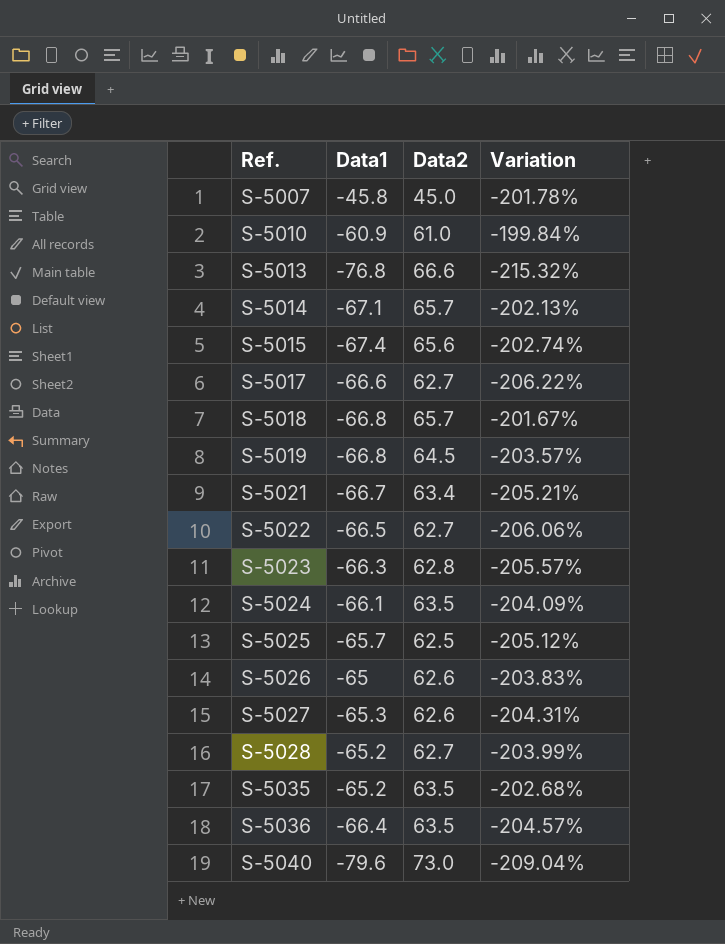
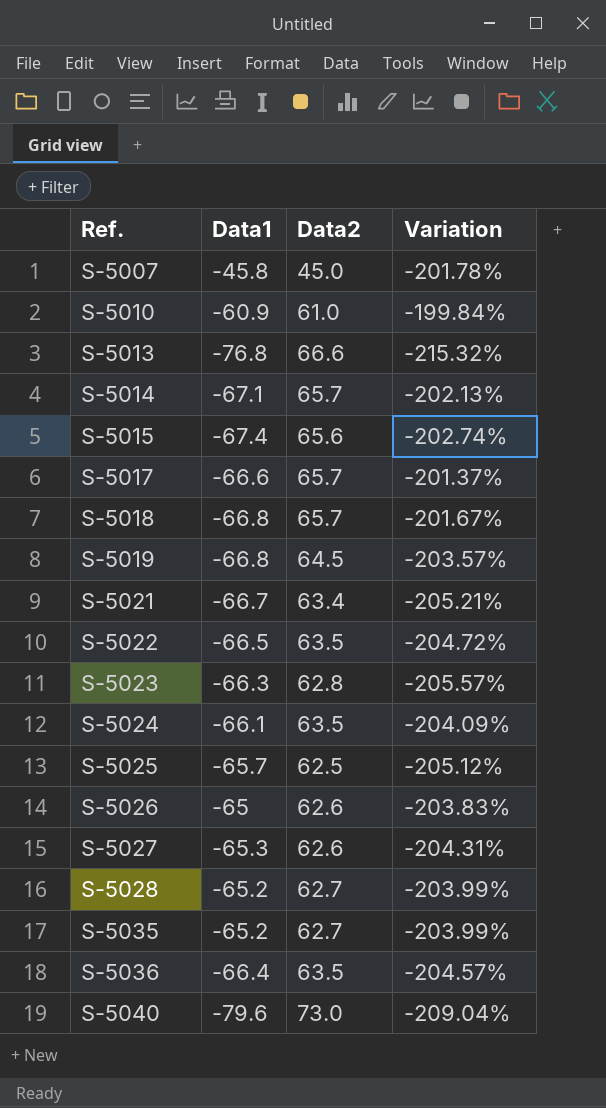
S-5017 | Data2: 62.7 -> 65.7
S-5017 | Variation: -206.22% -> -201.37%
S-5022 | Data2: 62.7 -> 63.5
S-5022 | Variation: -206.06% -> -204.72%
S-5035 | Data2: 63.5 -> 62.7
S-5035 | Variation: -202.68% -> -203.99%

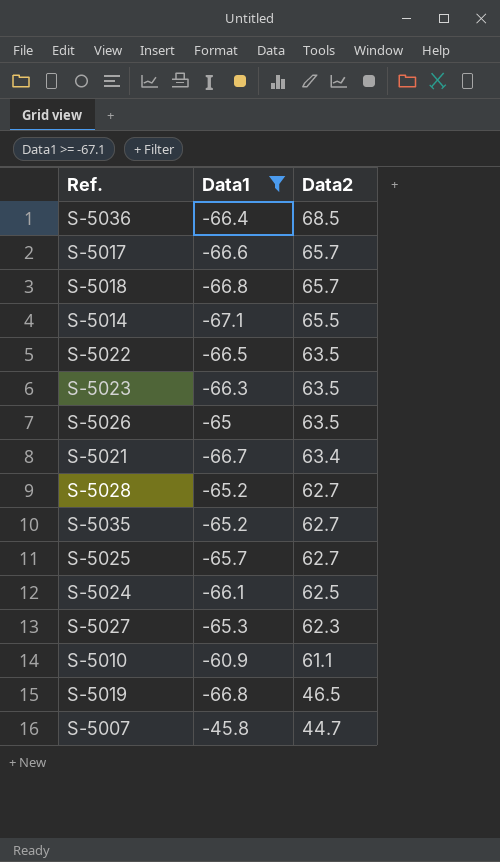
filter: none -> Data1 >= -67.1
row order: Ref. ascending -> Data2 descending
column Variation | formula: ([Data1] - [Data2]) / [Data2] -> none
S-5036 | Data2: 63.5 -> 68.5
S-5014 | Data2: 65.7 -> 65.5
S-5023 | Data2: 62.8 -> 63.5
S-5026 | Data2: 62.6 -> 63.5
S-5025 | Data2: 62.5 -> 62.7
S-5024 | Data2: 63.5 -> 62.5
S-5027 | Data2: 62.6 -> 62.3
S-5010 | Data2: 61.0 -> 61.1
S-5019 | Data2: 64.5 -> 46.5
S-5007 | Data2: 45.0 -> 44.7

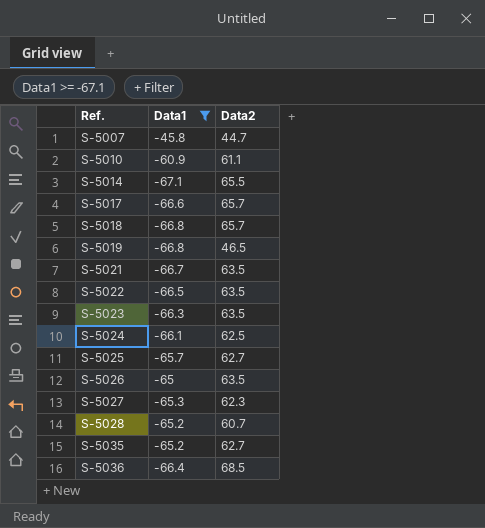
row order: Data2 descending -> Ref. ascending
S-5021 | Data2: 63.4 -> 63.5
S-5028 | Data2: 62.7 -> 60.7

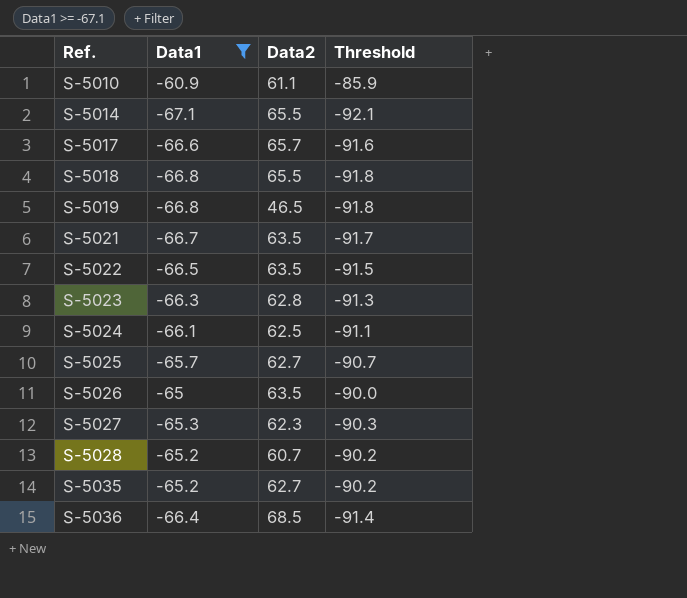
column Threshold | formula: none -> [Data1] - 25
row S-5007: -45.8 | 44.7 -> none
S-5018 | Data2: 65.7 -> 65.5
S-5023 | Data2: 63.5 -> 62.8

